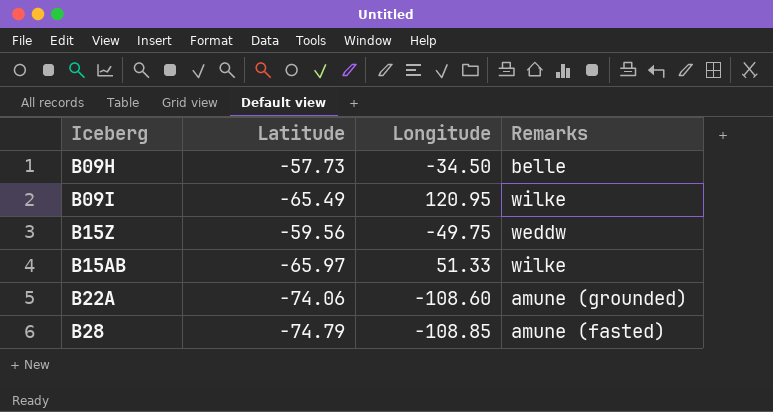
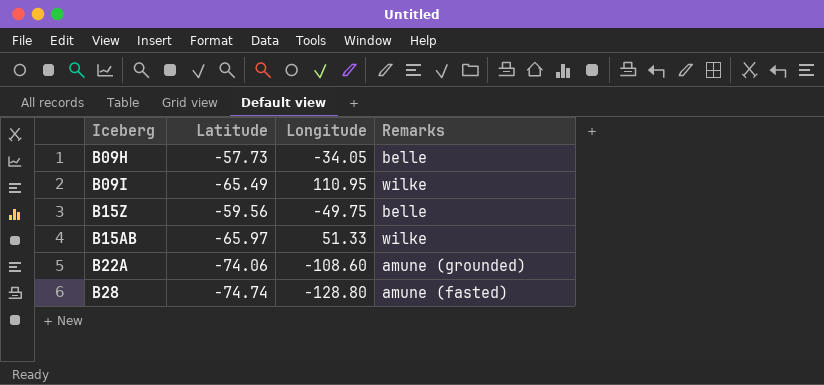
B09H | Longitude: -34.50 -> -34.05
B09I | Longitude: 120.95 -> 110.95
B15Z | Remarks: weddw -> belle
B28 | Latitude: -74.79 -> -74.74
B28 | Longitude: -108.85 -> -128.80

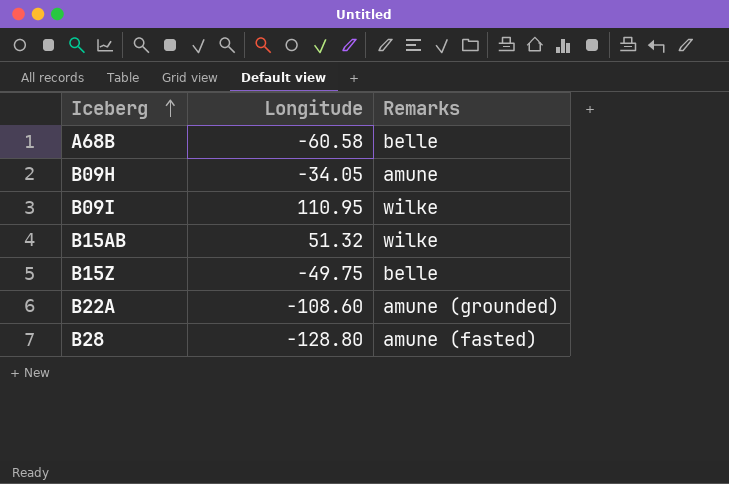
row order: none -> Iceberg ascending
column Latitude | position: 2 -> none
row A68B: none -> -60.58 | belle
B09H | Remarks: belle -> amune
B15AB | Longitude: 51.33 -> 51.32

